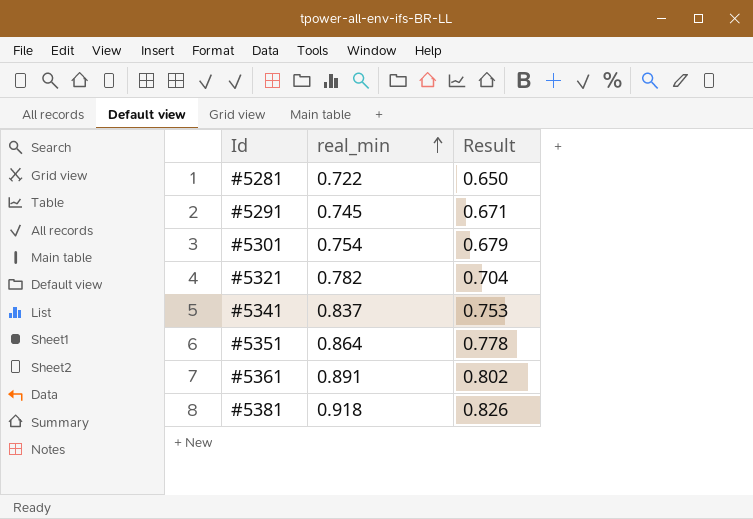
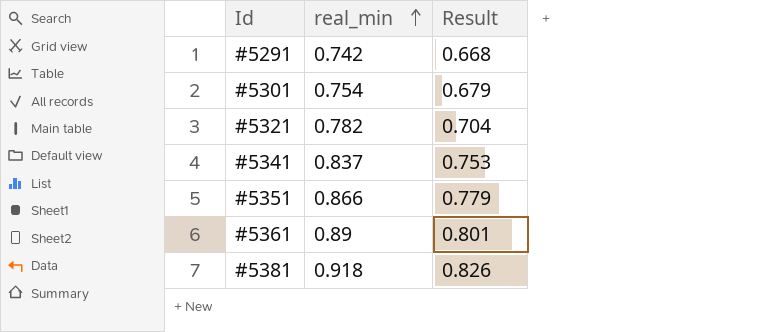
row #5281: 0.722 | 0.650 -> none
#5291 | real_min: 0.745 -> 0.742
#5291 | Result: 0.671 -> 0.668
#5351 | real_min: 0.864 -> 0.866
#5351 | Result: 0.778 -> 0.779
#5361 | real_min: 0.891 -> 0.89
#5361 | Result: 0.802 -> 0.801

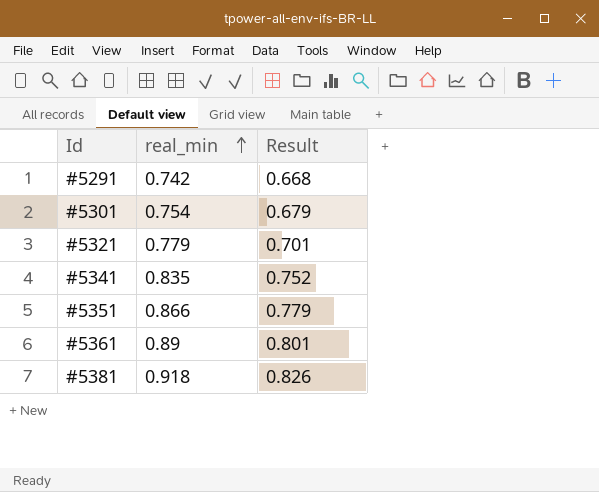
#5321 | real_min: 0.782 -> 0.779
#5321 | Result: 0.704 -> 0.701
#5341 | real_min: 0.837 -> 0.835
#5341 | Result: 0.753 -> 0.752

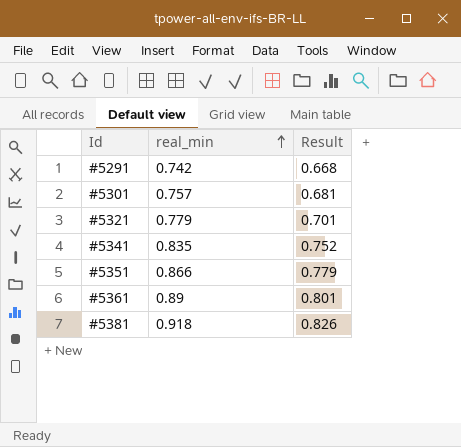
#5301 | real_min: 0.754 -> 0.757
#5301 | Result: 0.679 -> 0.681

